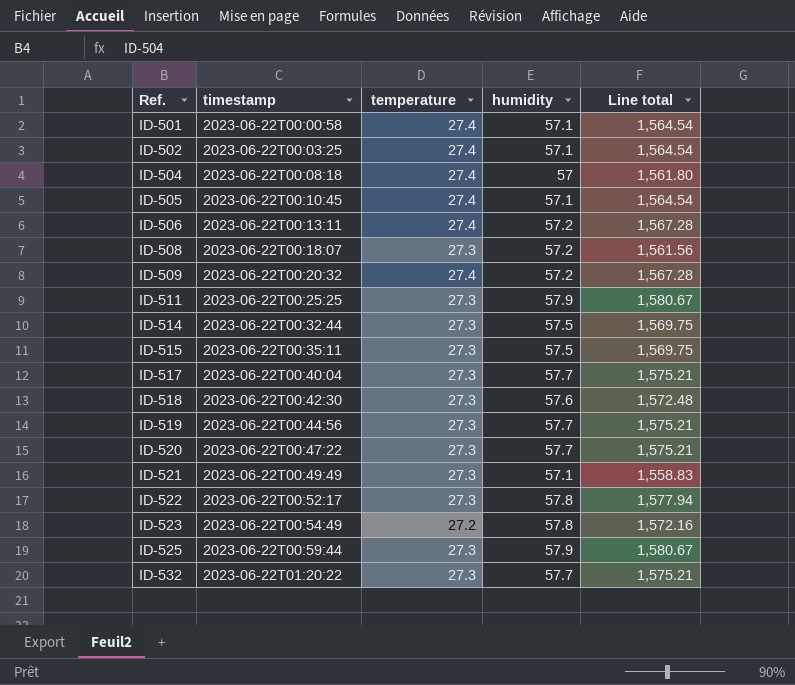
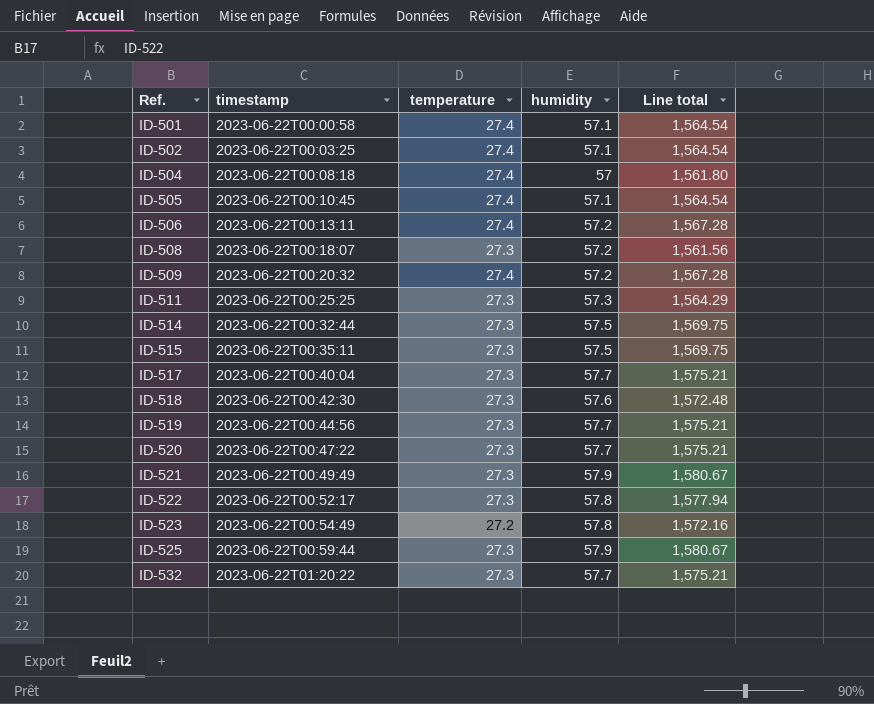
ID-511 | humidity: 57.9 -> 57.3
ID-511 | Line total: 1,580.67 -> 1,564.29
ID-521 | humidity: 57.1 -> 57.9
ID-521 | Line total: 1,558.83 -> 1,580.67

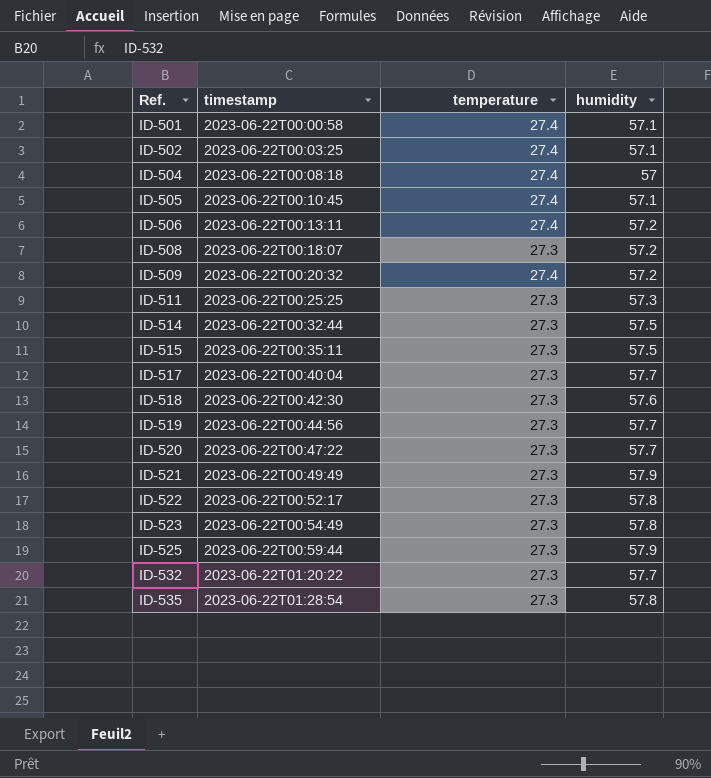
column Line total | formula: [temperature] * [humidity] -> none
ID-523 | temperature: 27.2 -> 27.3
row ID-535: none -> 2023-06-22T01:28:54 | 27.3 | 57.8

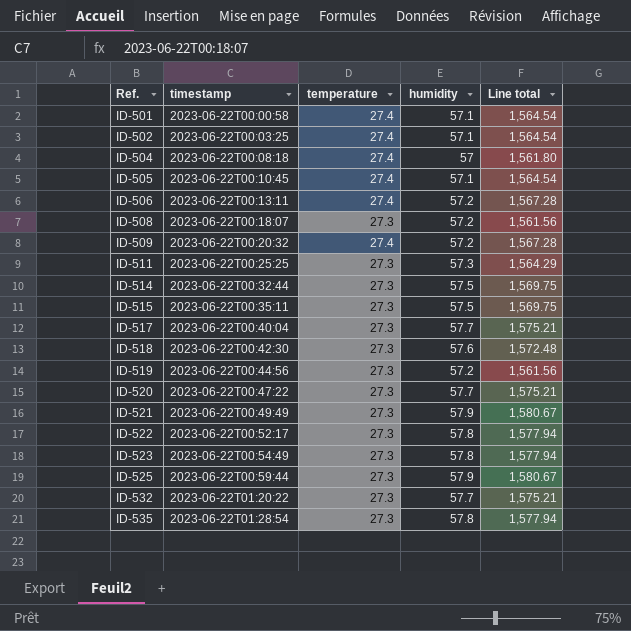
column Line total | formula: none -> [temperature] * [humidity]
ID-519 | humidity: 57.7 -> 57.2

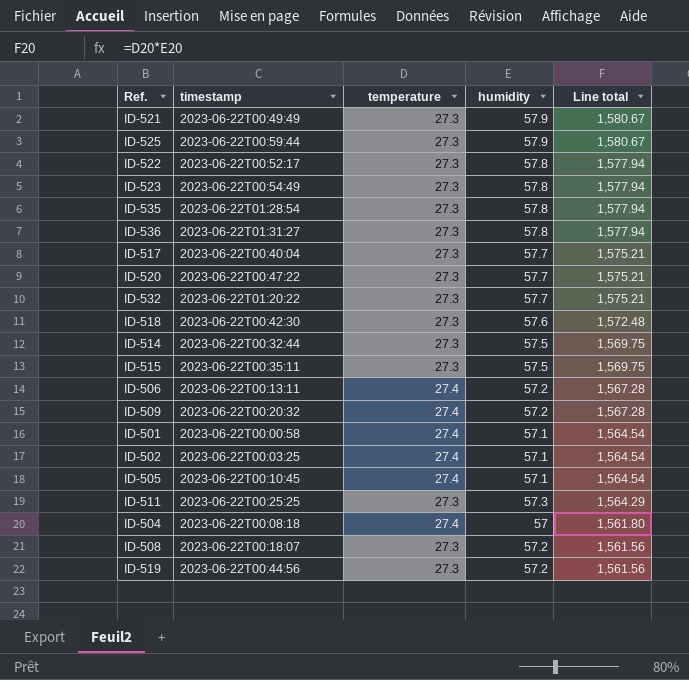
row order: Ref. ascending -> Line total descending
row ID-536: none -> 2023-06-22T01:31:27 | 27.3 | 57.8 | 1,577.94

